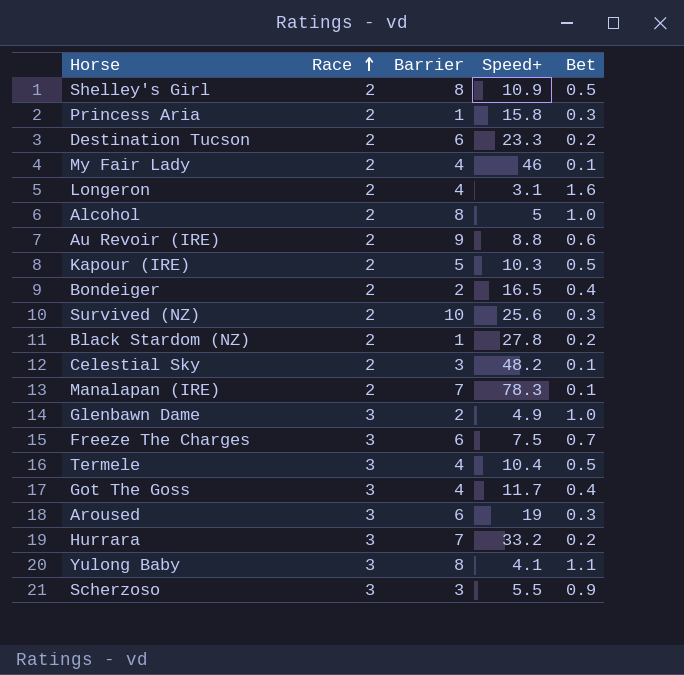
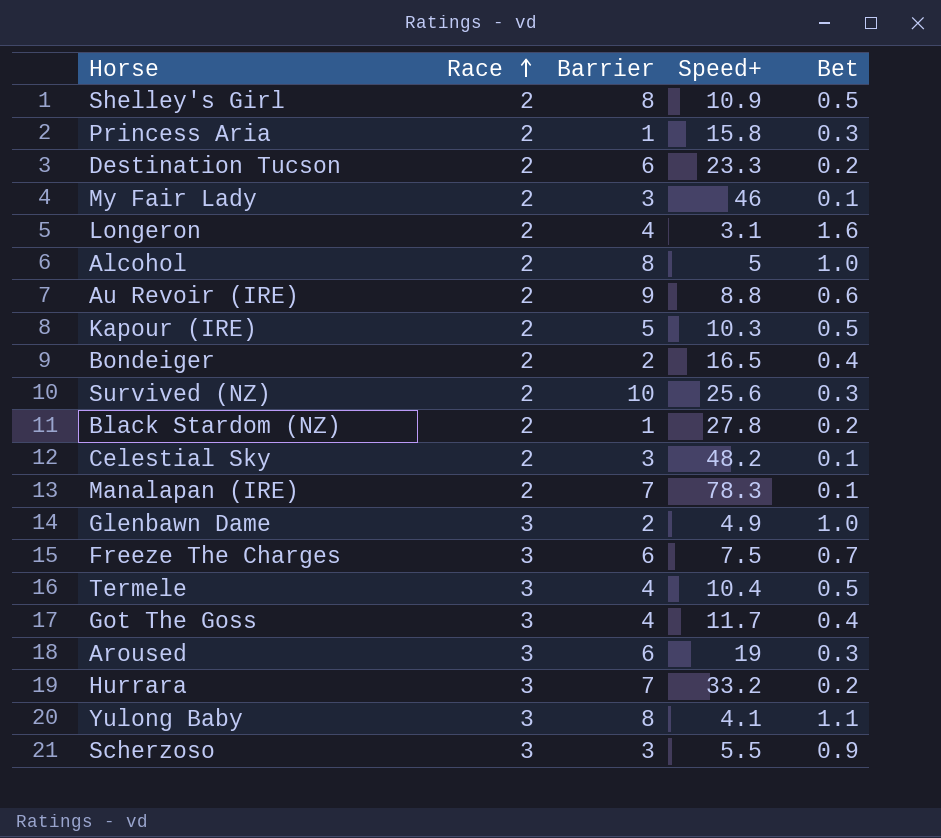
My Fair Lady | Barrier: 4 -> 3

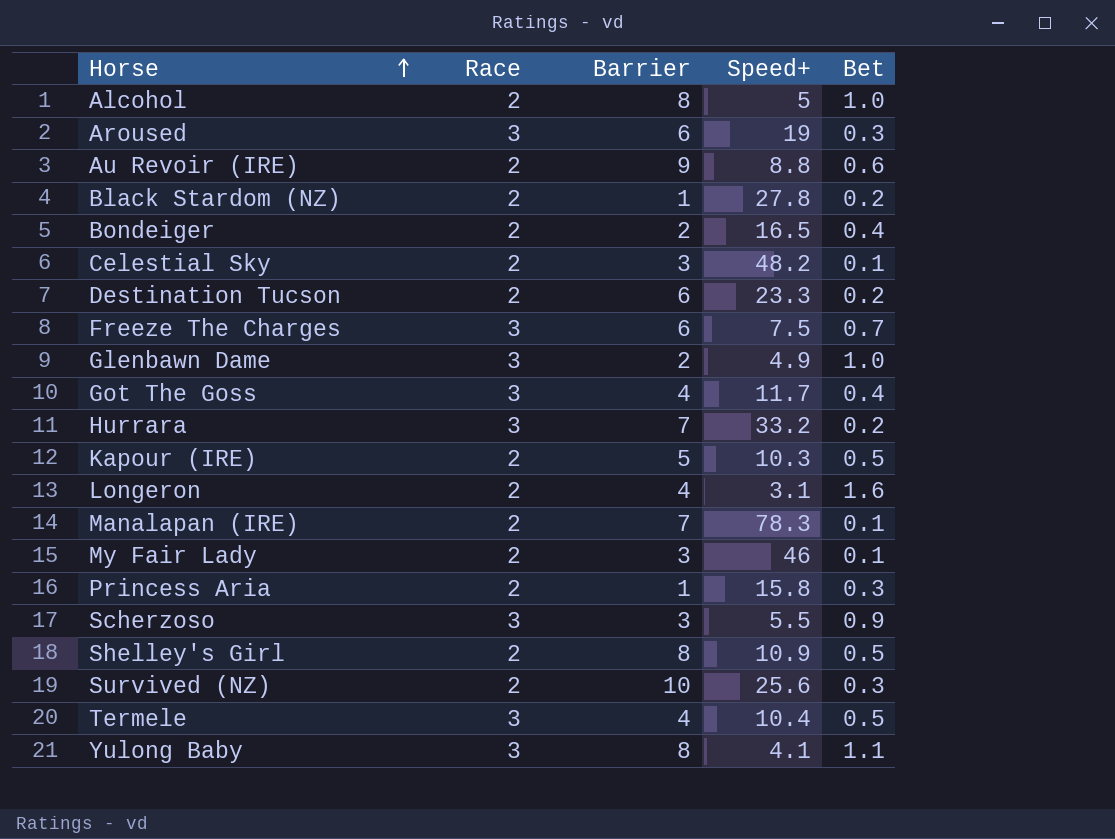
row order: Race ascending -> Horse ascending

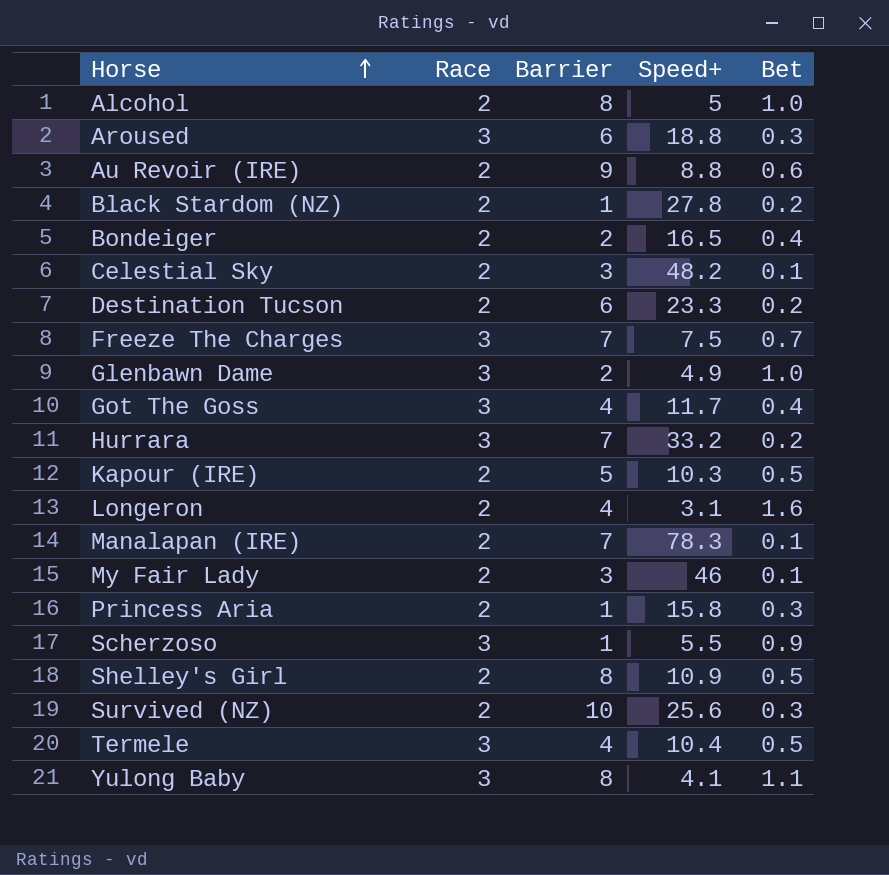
Aroused | Speed+: 19 -> 18.8
Freeze The Charges | Barrier: 6 -> 7
Scherzoso | Barrier: 3 -> 1

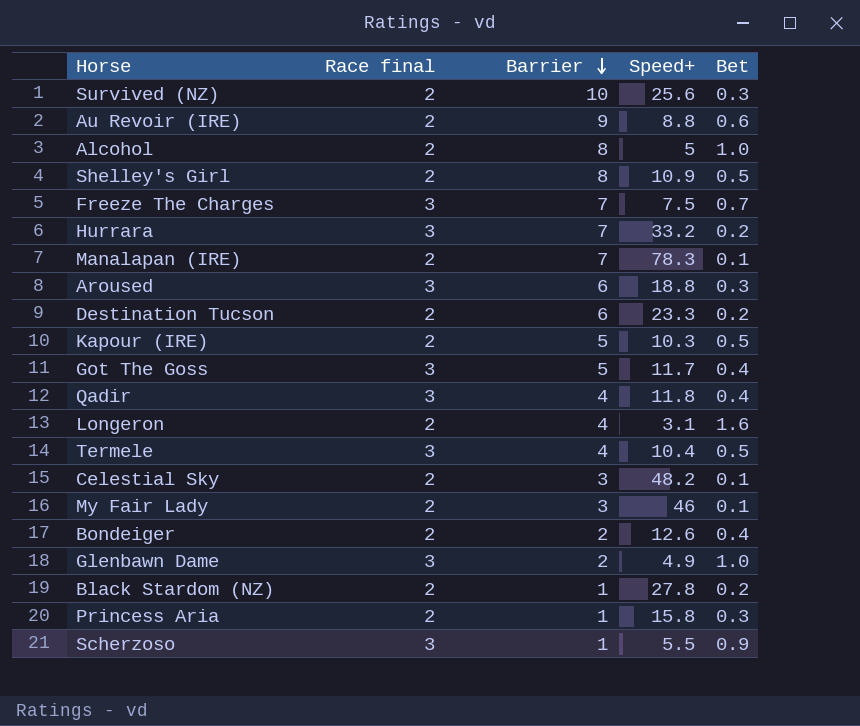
row order: Horse ascending -> Barrier descending
column name: Race -> Race final
row Yulong Baby: 3 | 8 | 4.1 | 1.1 -> none
Got The Goss | Barrier: 4 -> 5
row Qadir: none -> 3 | 4 | 11.8 | 0.4
Bondeiger | Speed+: 16.5 -> 12.6

